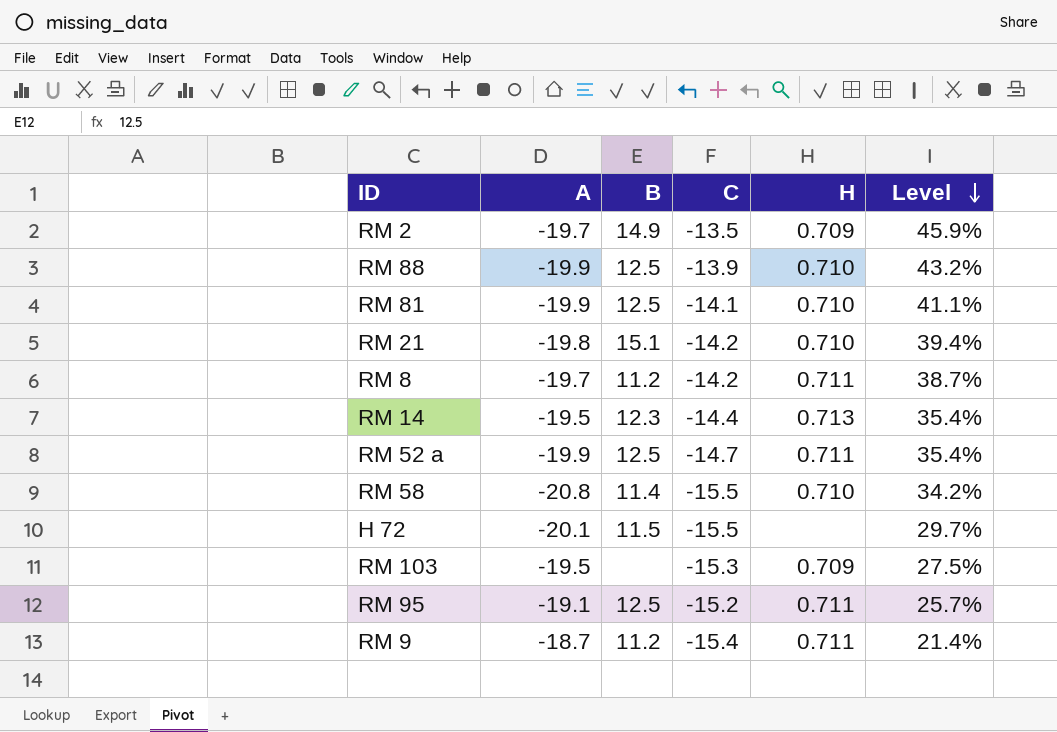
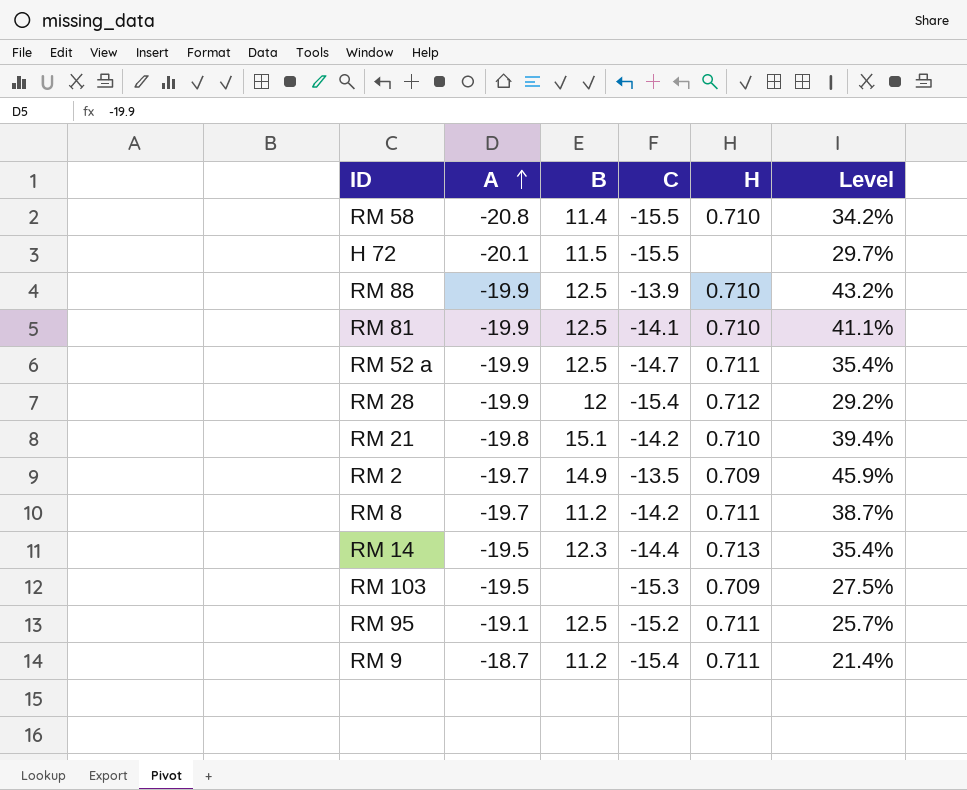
row order: Level descending -> A ascending
row RM 28: none -> -19.9 | 12 | -15.4 | 0.712 | 29.2%

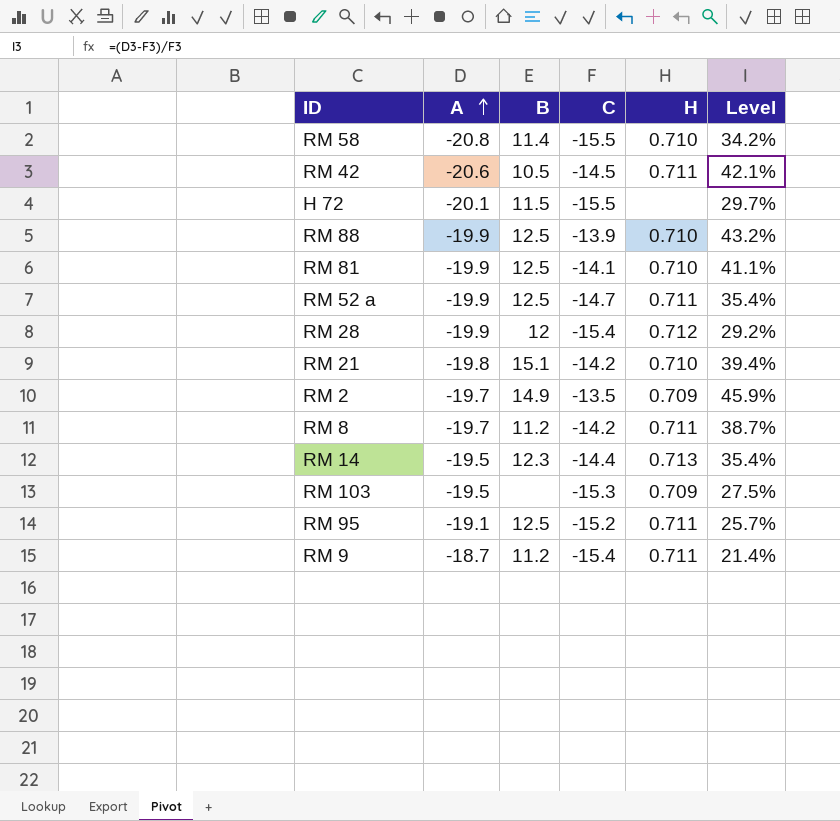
row RM 42: none -> -20.6 | 10.5 | -14.5 | 0.711 | 42.1%

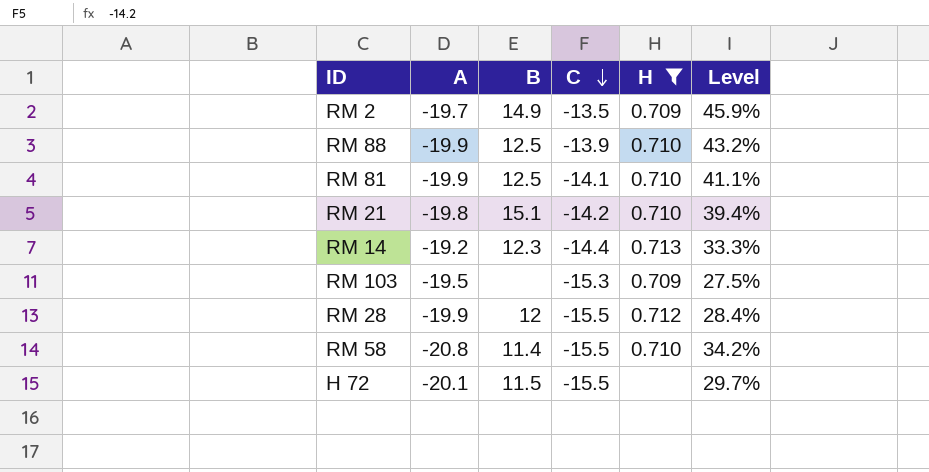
filter: none -> H != 0.711
row order: A ascending -> C descending
RM 14 | A: -19.5 -> -19.2
RM 14 | Level: 35.4% -> 33.3%
RM 28 | C: -15.4 -> -15.5
RM 28 | Level: 29.2% -> 28.4%

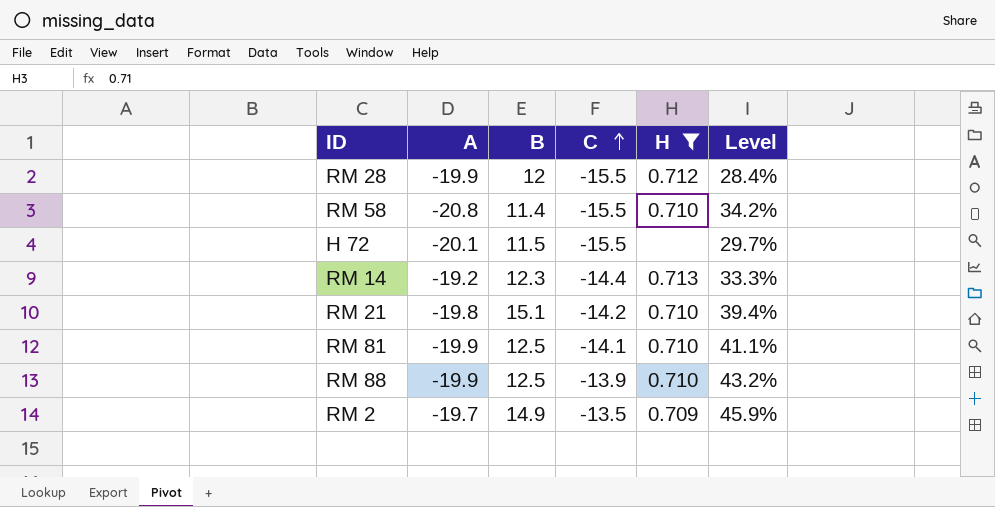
row order: C descending -> C ascending
row RM 103: -19.5 | none | -15.3 | 0.709 | 27.5% -> none

